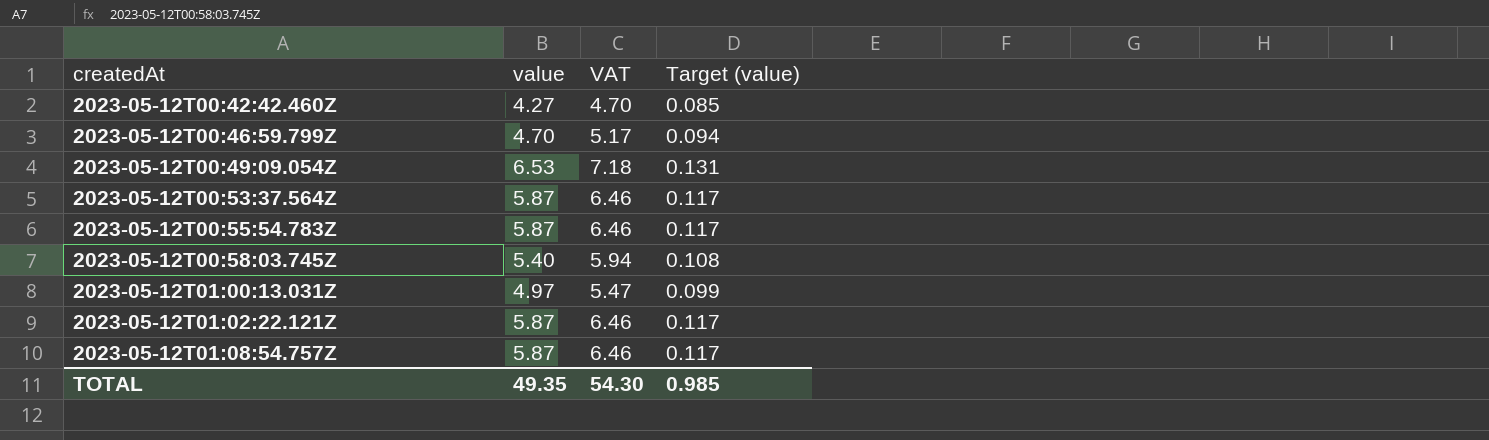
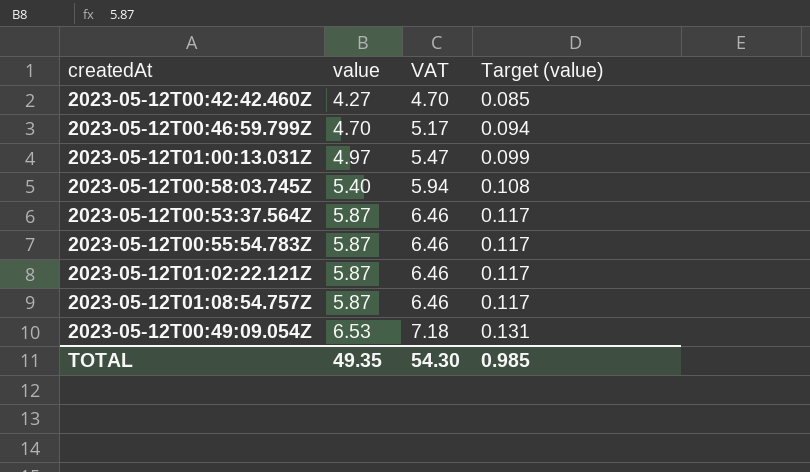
row order: createdAt ascending -> value ascending

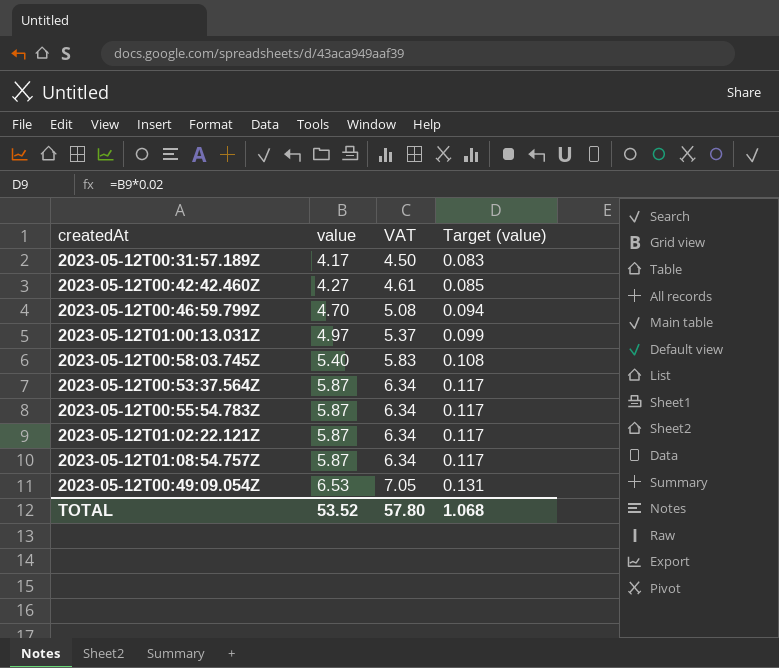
column VAT | formula: [value] * 1.1 -> [value] * 1.08
row 2023-05-12T00:31:57.189Z: none -> 4.17 | 4.50 | 0.083
TOTAL | value: 49.35 -> 53.52
TOTAL | VAT: 54.30 -> 57.80
TOTAL | Target (value): 0.985 -> 1.068

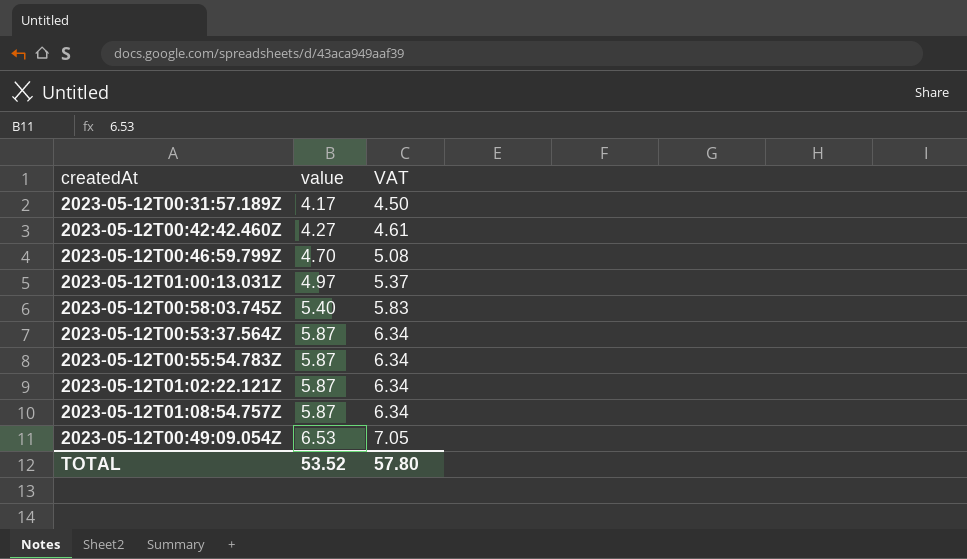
column Target (value) | formula: [value] * 0.02 -> none

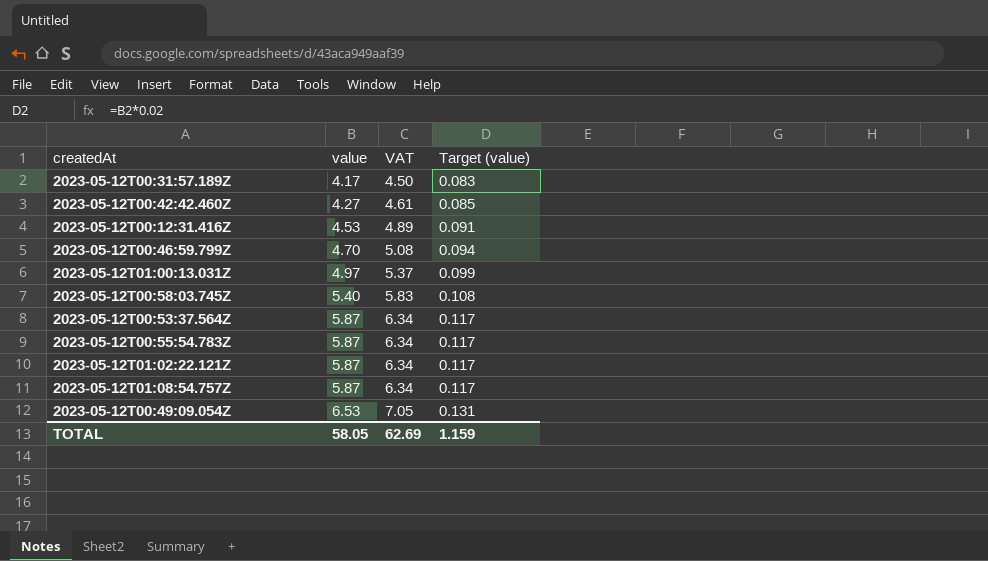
column Target (value) | formula: none -> [value] * 0.02
row 2023-05-12T00:12:31.416Z: none -> 4.53 | 4.89 | 0.091
TOTAL | value: 53.52 -> 58.05
TOTAL | VAT: 57.80 -> 62.69

